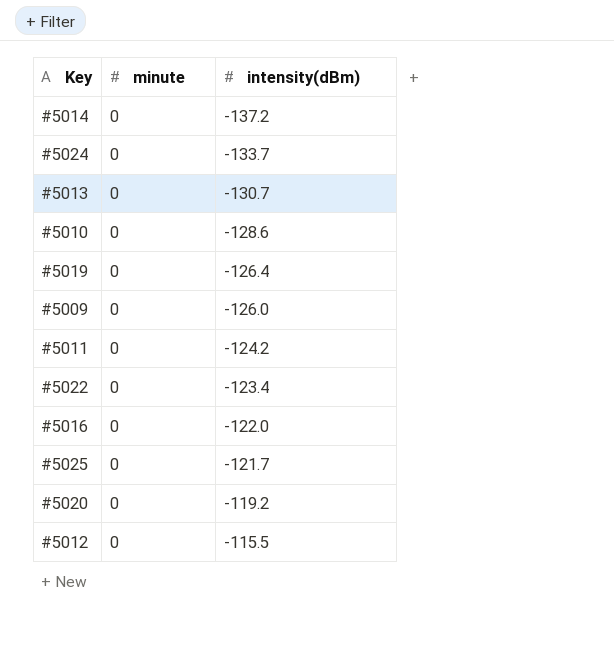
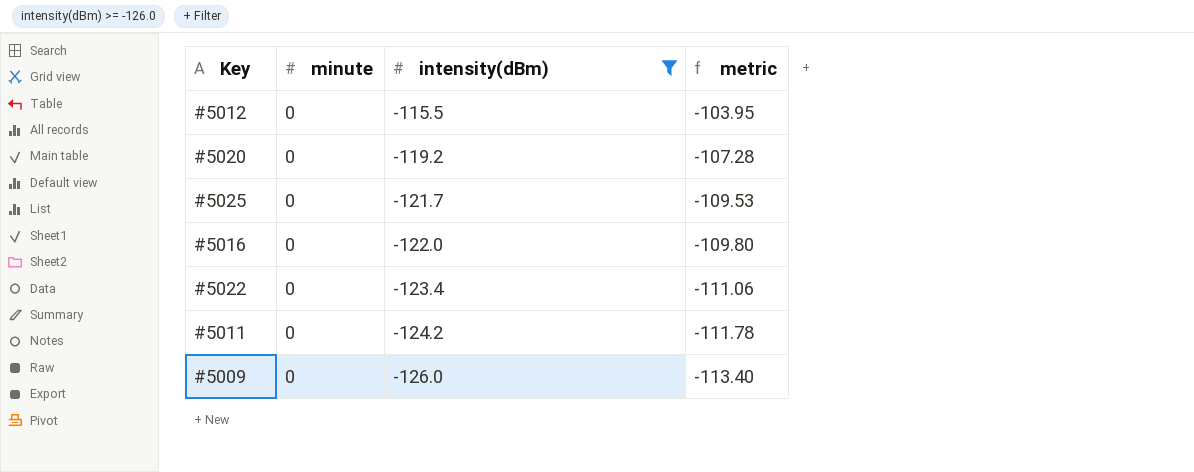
filter: none -> intensity(dBm) >= -126.0
row order: intensity(dBm) ascending -> intensity(dBm) descending
column metric | formula: none -> [intensity(dBm)] * 0.9

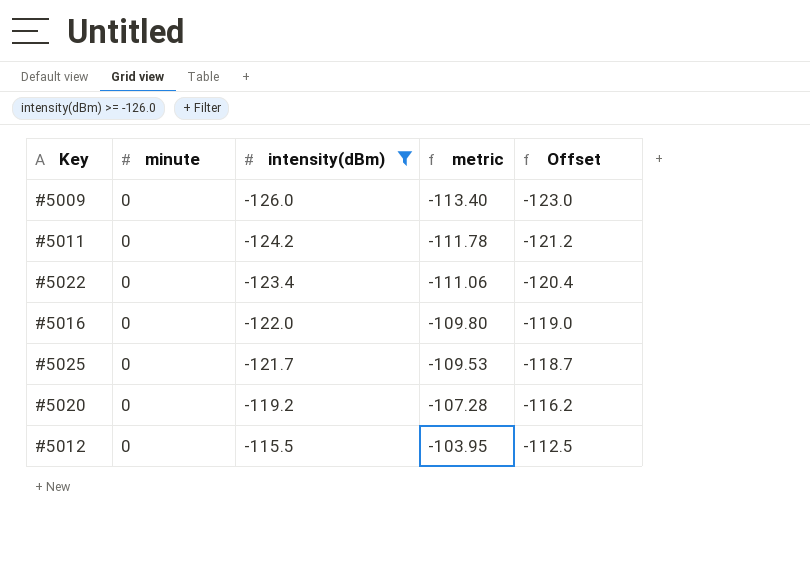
row order: intensity(dBm) descending -> intensity(dBm) ascending
column Offset | formula: none -> [intensity(dBm)] + 3

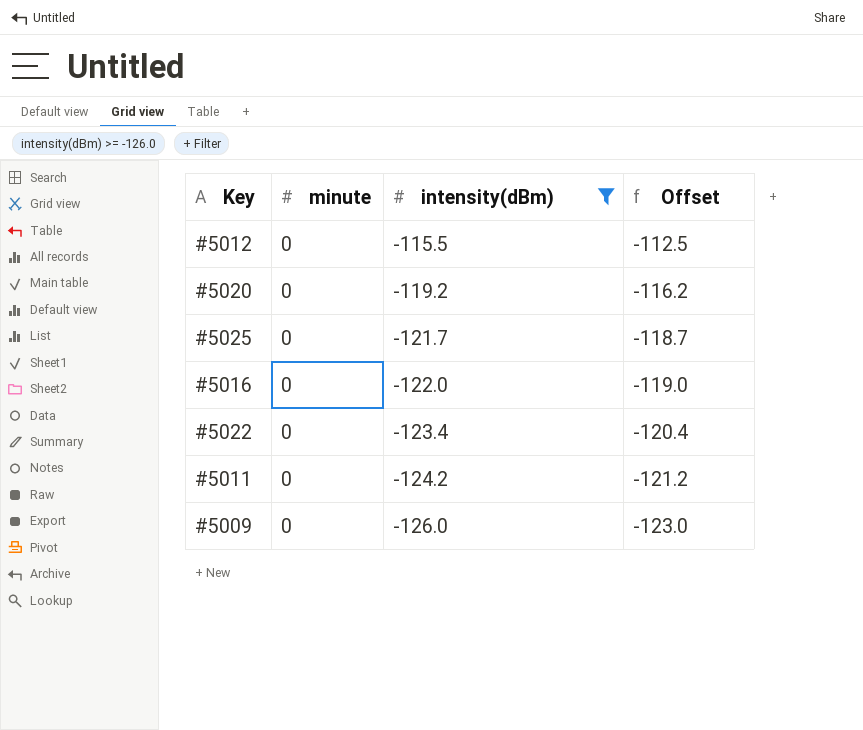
row order: intensity(dBm) ascending -> intensity(dBm) descending
column metric | formula: [intensity(dBm)] * 0.9 -> none

